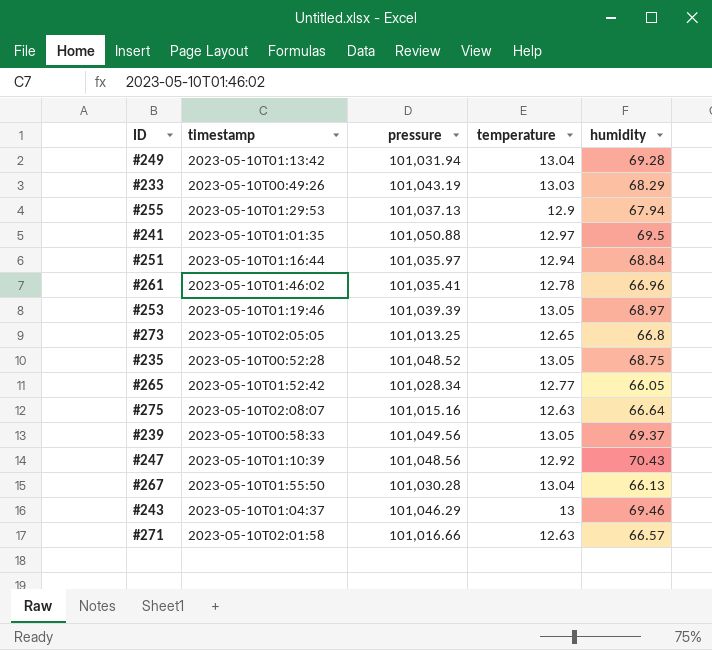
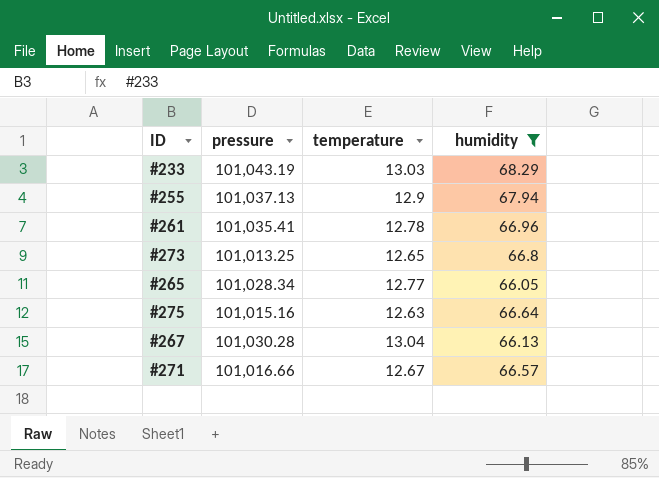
filter: none -> humidity <= 68.29
column timestamp | position: 2 -> none
#271 | temperature: 12.63 -> 12.67

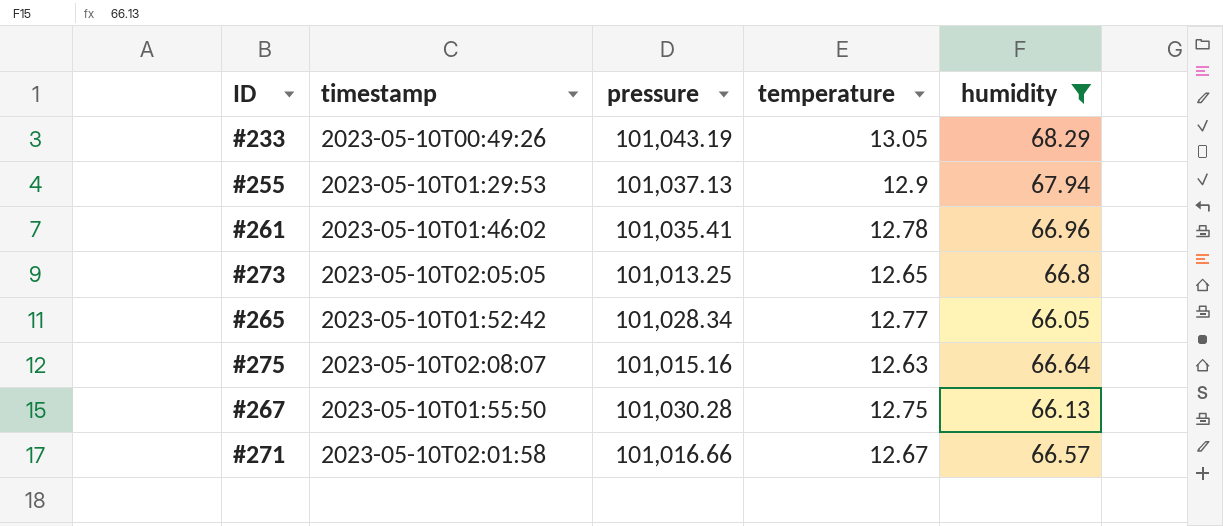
column timestamp | position: none -> 2
#233 | temperature: 13.03 -> 13.05
#267 | temperature: 13.04 -> 12.75

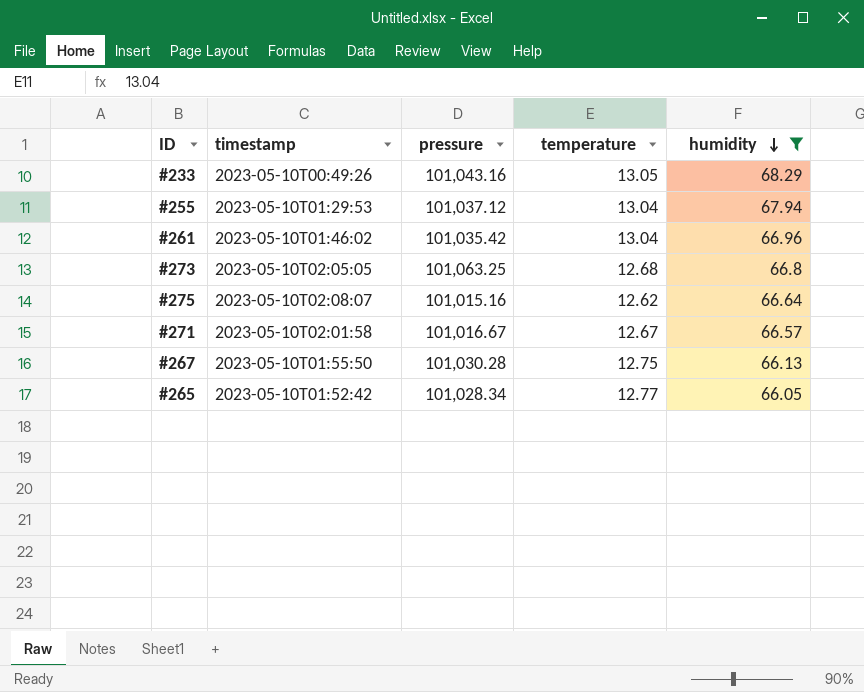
row order: none -> humidity descending
#233 | pressure: 101,043.19 -> 101,043.16
#255 | pressure: 101,037.13 -> 101,037.12
#255 | temperature: 12.9 -> 13.04
#261 | pressure: 101,035.41 -> 101,035.42
#261 | temperature: 12.78 -> 13.04
#273 | pressure: 101,013.25 -> 101,063.25
#273 | temperature: 12.65 -> 12.68
#275 | temperature: 12.63 -> 12.62
#271 | pressure: 101,016.66 -> 101,016.67

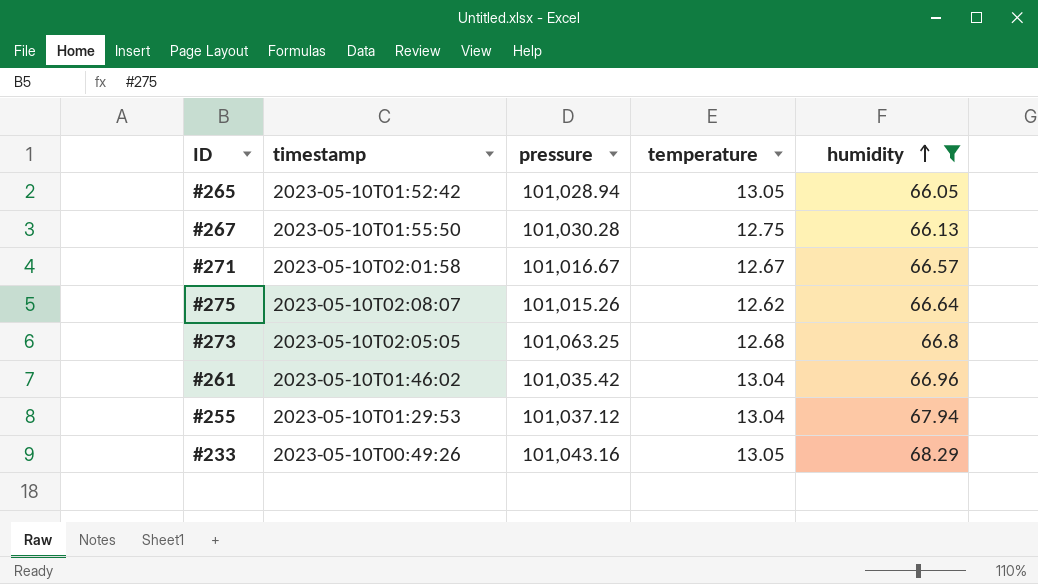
row order: humidity descending -> humidity ascending
#265 | pressure: 101,028.34 -> 101,028.94
#265 | temperature: 12.77 -> 13.05
#275 | pressure: 101,015.16 -> 101,015.26

